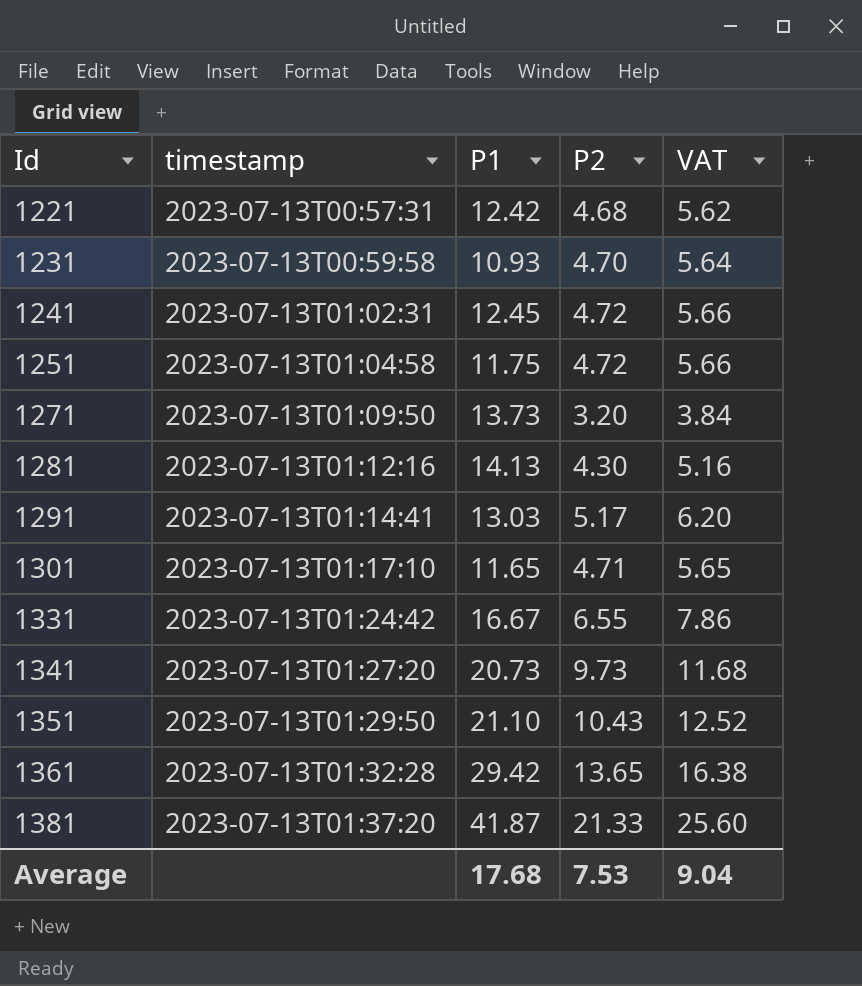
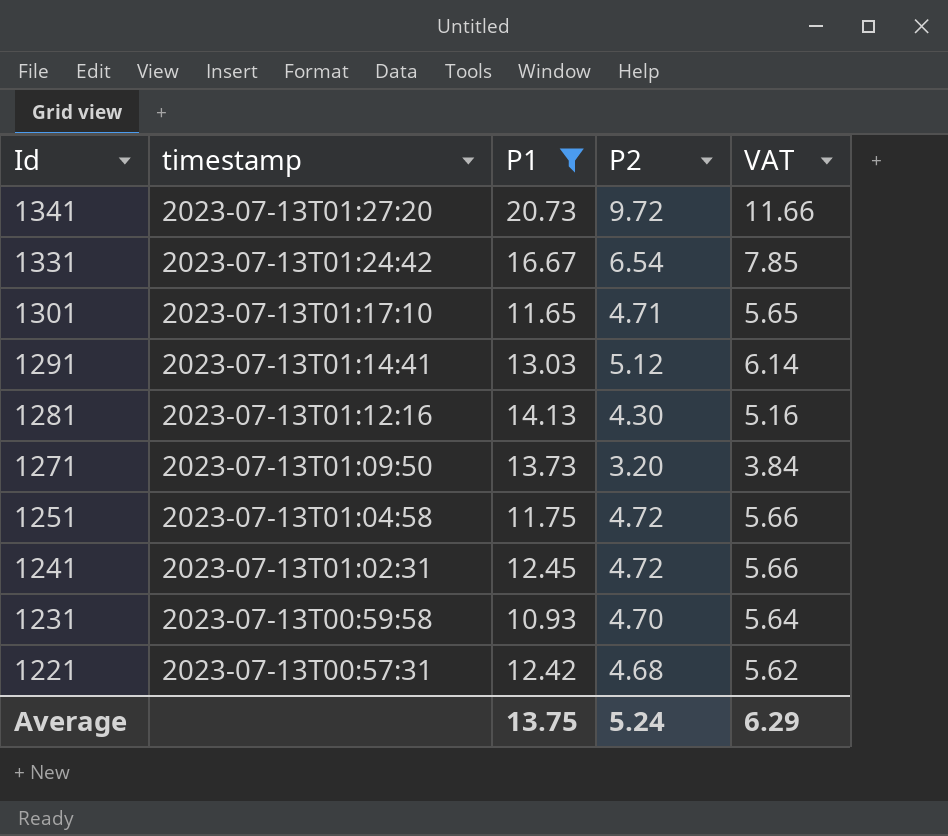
filter: none -> P1 <= 20.73
row order: Id ascending -> Id descending
1341 | P2: 9.73 -> 9.72
1341 | VAT: 11.68 -> 11.66
1331 | P2: 6.55 -> 6.54
1331 | VAT: 7.86 -> 7.85
1291 | P2: 5.17 -> 5.12
1291 | VAT: 6.20 -> 6.14
Average | P1: 17.68 -> 13.75
Average | P2: 7.53 -> 5.24
Average | VAT: 9.04 -> 6.29

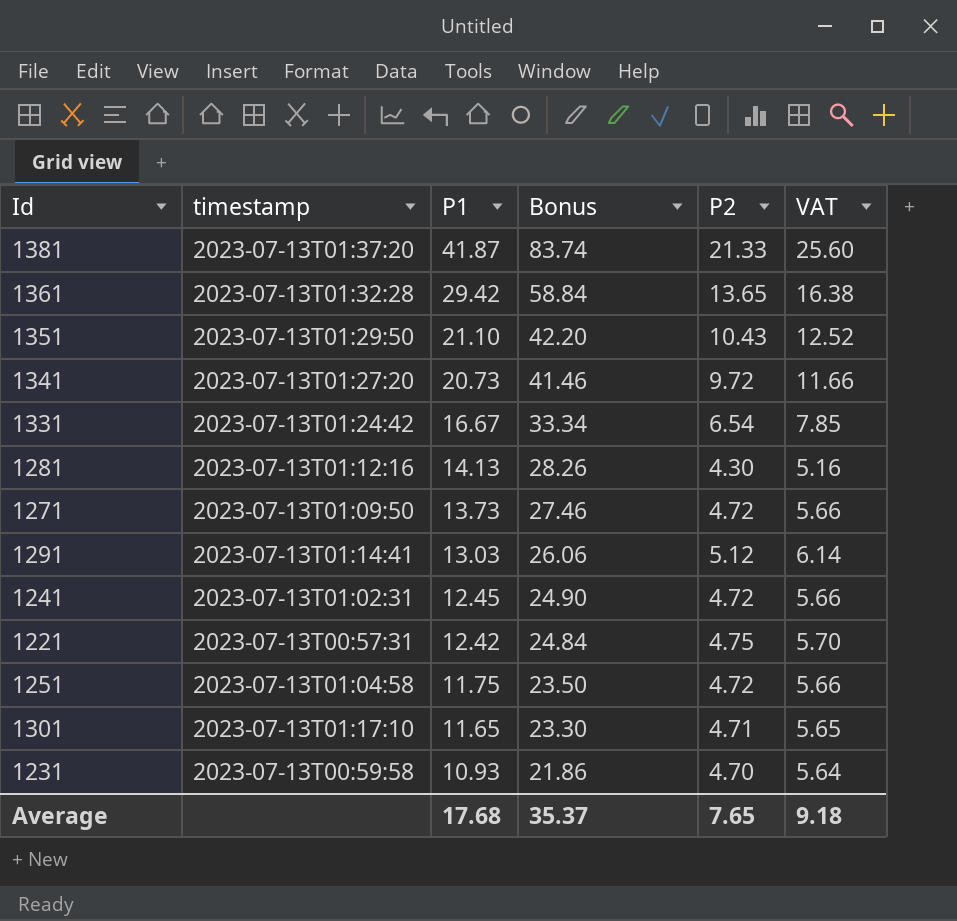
filter: P1 <= 20.73 -> none
row order: Id descending -> P1 descending
column Bonus | formula: none -> [P1] * 2
1271 | P2: 3.20 -> 4.72
1271 | VAT: 3.84 -> 5.66
1221 | P2: 4.68 -> 4.75
1221 | VAT: 5.62 -> 5.70
Average | P1: 13.75 -> 17.68
Average | P2: 5.24 -> 7.65
Average | VAT: 6.29 -> 9.18

